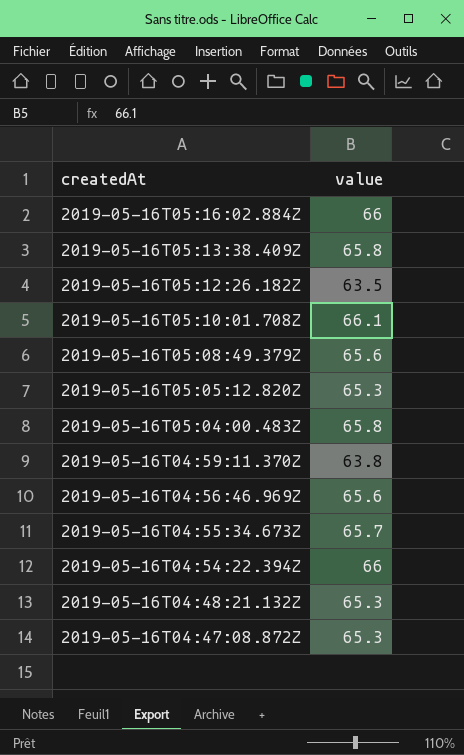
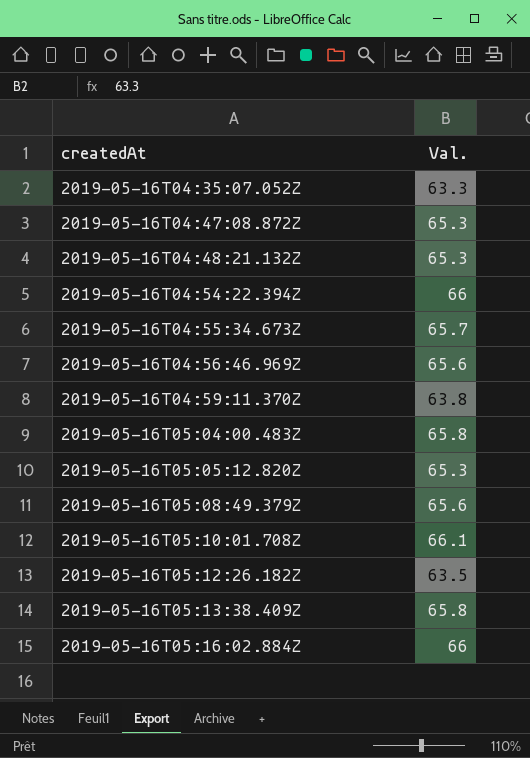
row order: createdAt descending -> createdAt ascending
column name: value -> Val.
row 2019-05-16T04:35:07.052Z: none -> 63.3

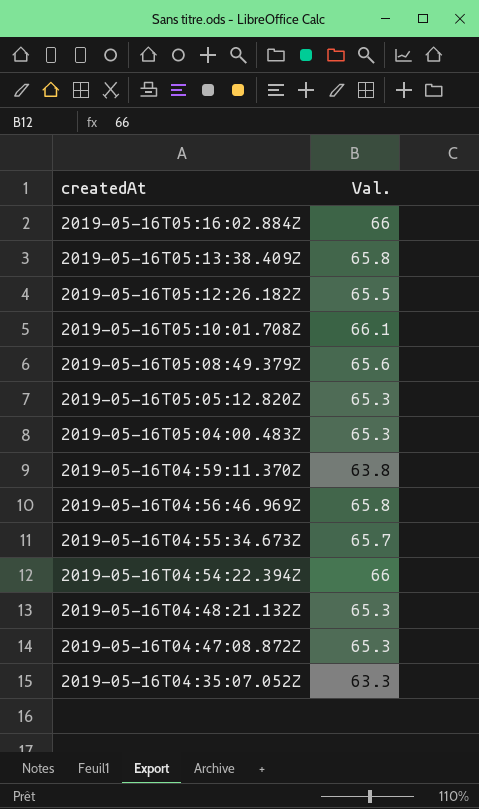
row order: createdAt ascending -> createdAt descending
2019-05-16T05:12:26.182Z | Val.: 63.5 -> 65.5
2019-05-16T05:04:00.483Z | Val.: 65.8 -> 65.3
2019-05-16T04:56:46.969Z | Val.: 65.6 -> 65.8

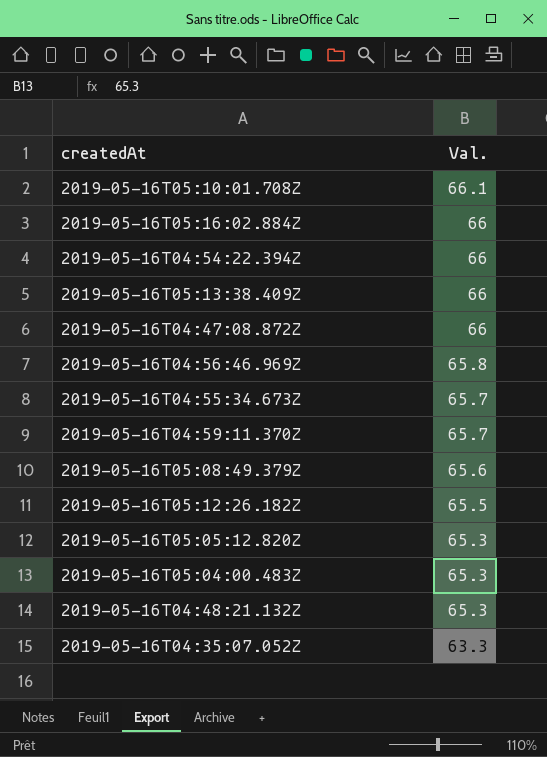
row order: createdAt descending -> Val. descending
2019-05-16T05:13:38.409Z | Val.: 65.8 -> 66
2019-05-16T04:47:08.872Z | Val.: 65.3 -> 66
2019-05-16T04:59:11.370Z | Val.: 63.8 -> 65.7

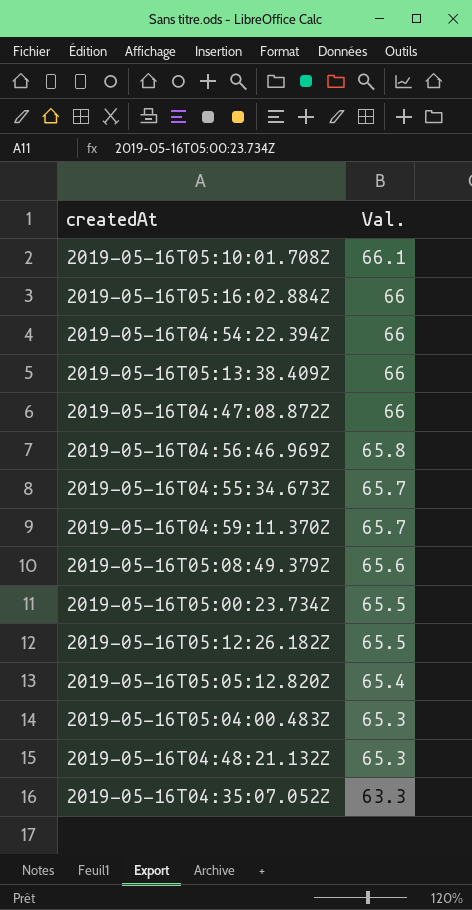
row 2019-05-16T05:00:23.734Z: none -> 65.5
2019-05-16T05:05:12.820Z | Val.: 65.3 -> 65.4

